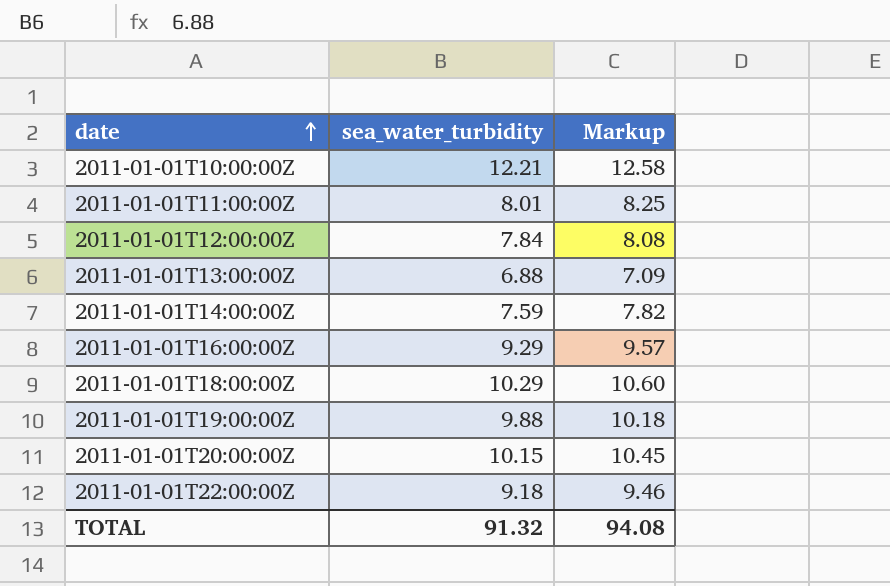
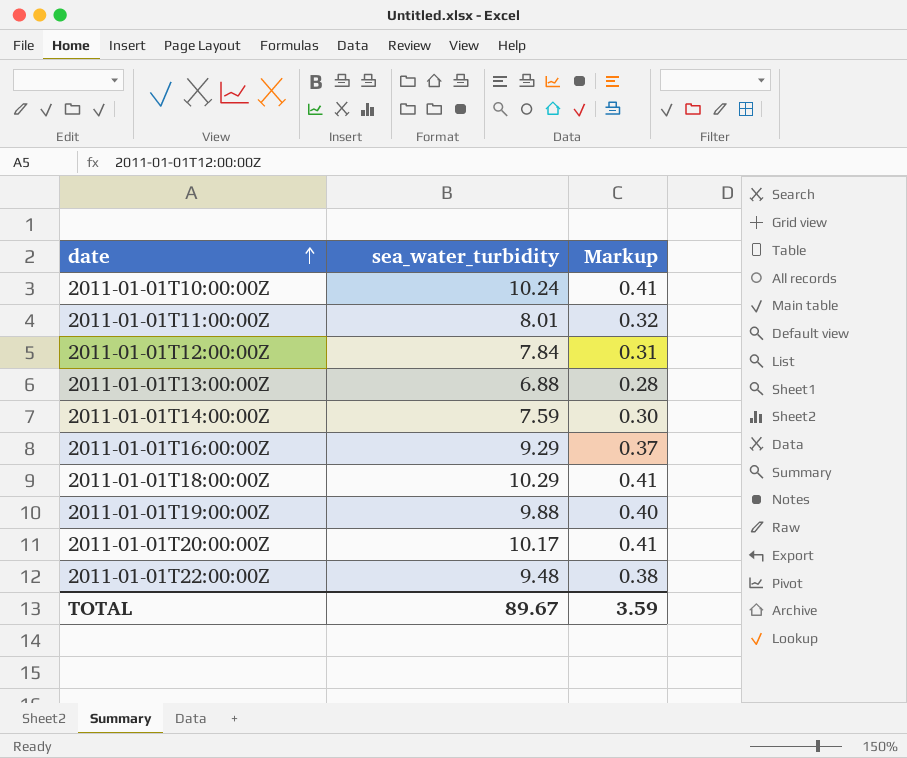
column Markup | formula: [sea_water_turbidity] * 1.03 -> [sea_water_turbidity] * 0.04
2011-01-01T10:00:00Z | sea_water_turbidity: 12.21 -> 10.24
2011-01-01T20:00:00Z | sea_water_turbidity: 10.15 -> 10.17
2011-01-01T22:00:00Z | sea_water_turbidity: 9.18 -> 9.48
TOTAL | sea_water_turbidity: 91.32 -> 89.67
TOTAL | Markup: 94.08 -> 3.59

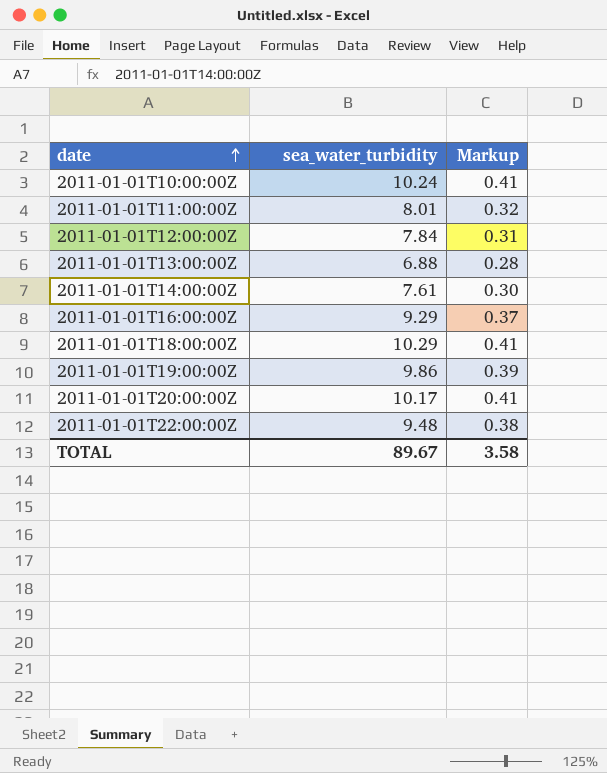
2011-01-01T14:00:00Z | sea_water_turbidity: 7.59 -> 7.61
2011-01-01T19:00:00Z | sea_water_turbidity: 9.88 -> 9.86
2011-01-01T19:00:00Z | Markup: 0.40 -> 0.39
TOTAL | Markup: 3.59 -> 3.58

